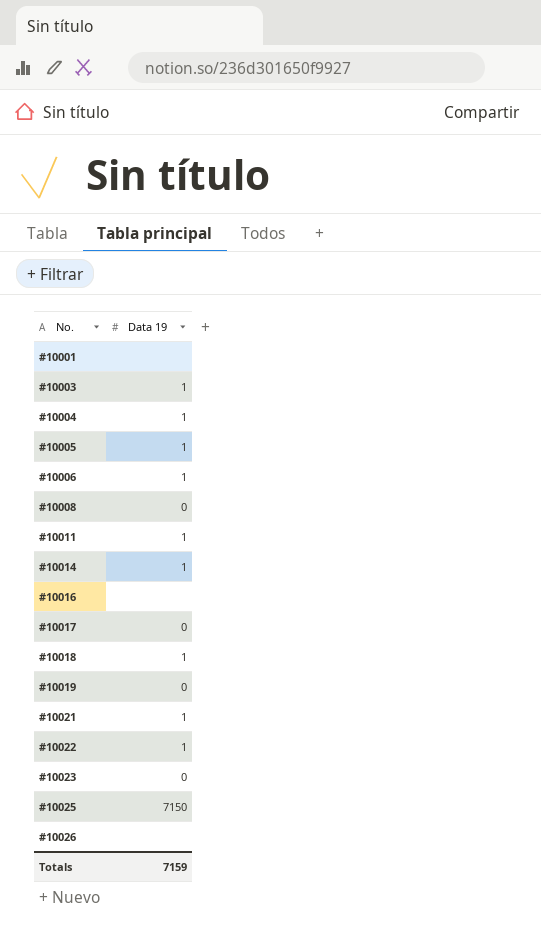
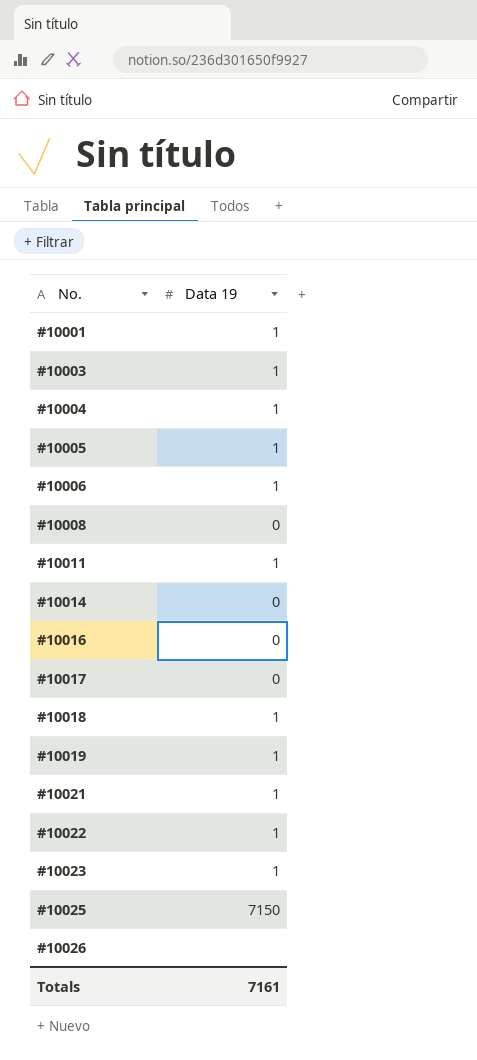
#10001 | Data 19: none -> 1
#10014 | Data 19: 1 -> 0
#10016 | Data 19: none -> 0
#10019 | Data 19: 0 -> 1
#10023 | Data 19: 0 -> 1
Totals | Data 19: 7159 -> 7161

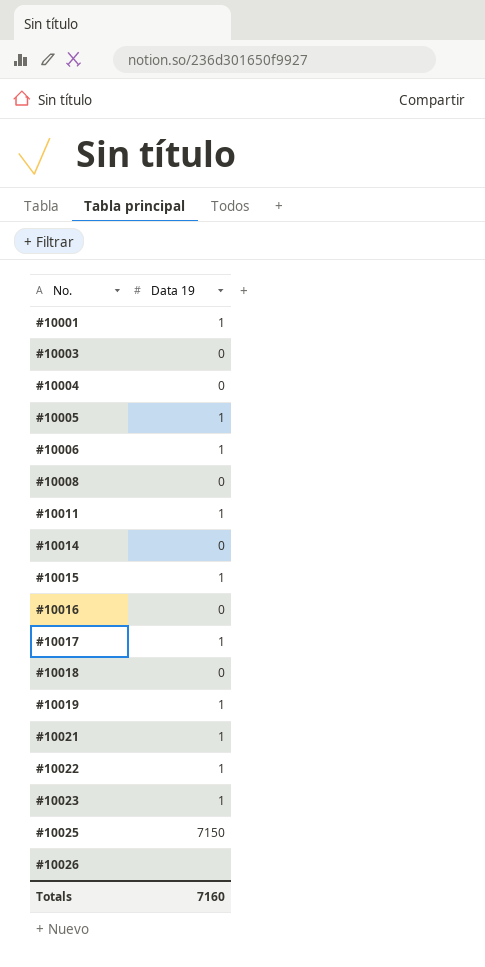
#10003 | Data 19: 1 -> 0
#10004 | Data 19: 1 -> 0
row #10015: none -> 1
#10017 | Data 19: 0 -> 1
#10018 | Data 19: 1 -> 0
Totals | Data 19: 7161 -> 7160

